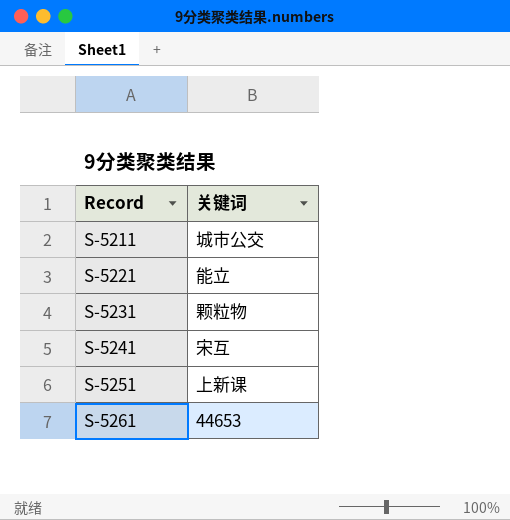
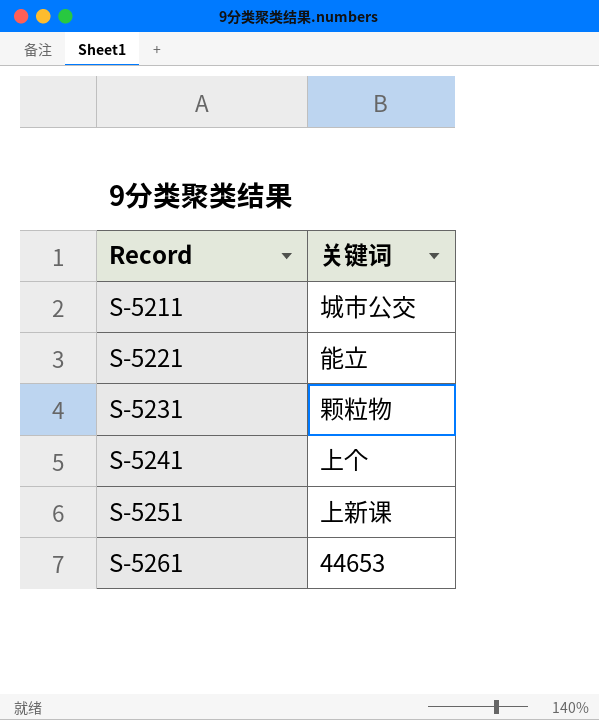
S-5241 | 关键词: 宋互 -> 上个

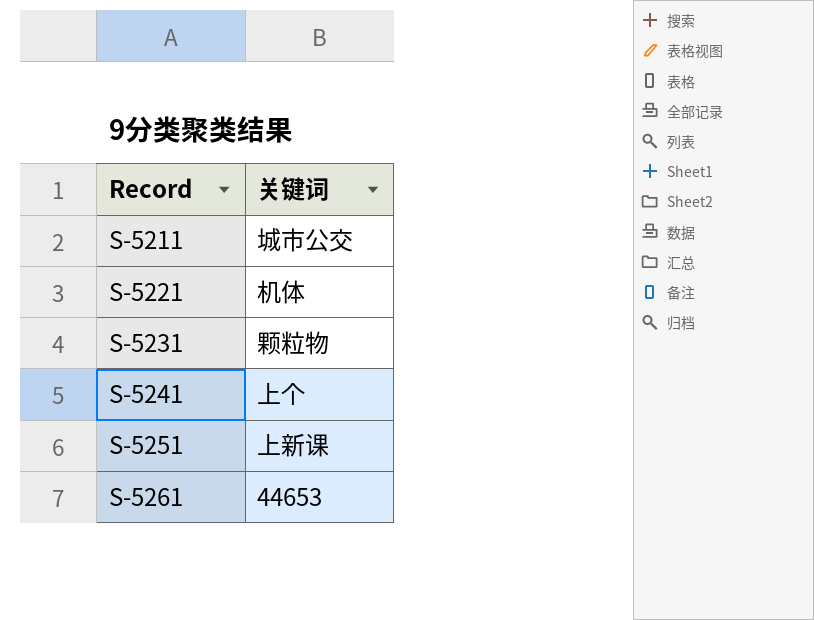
S-5221 | 关键词: 能立 -> 机体

